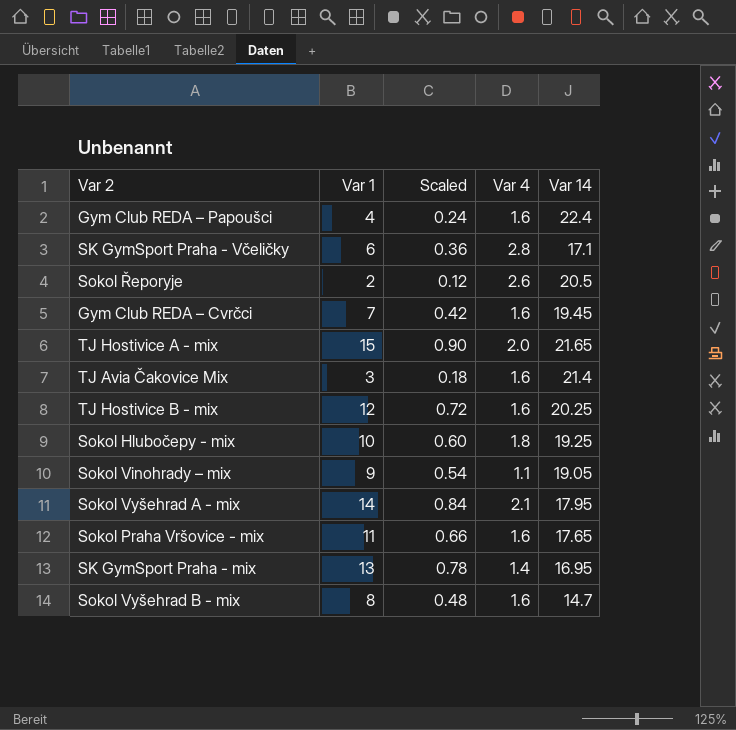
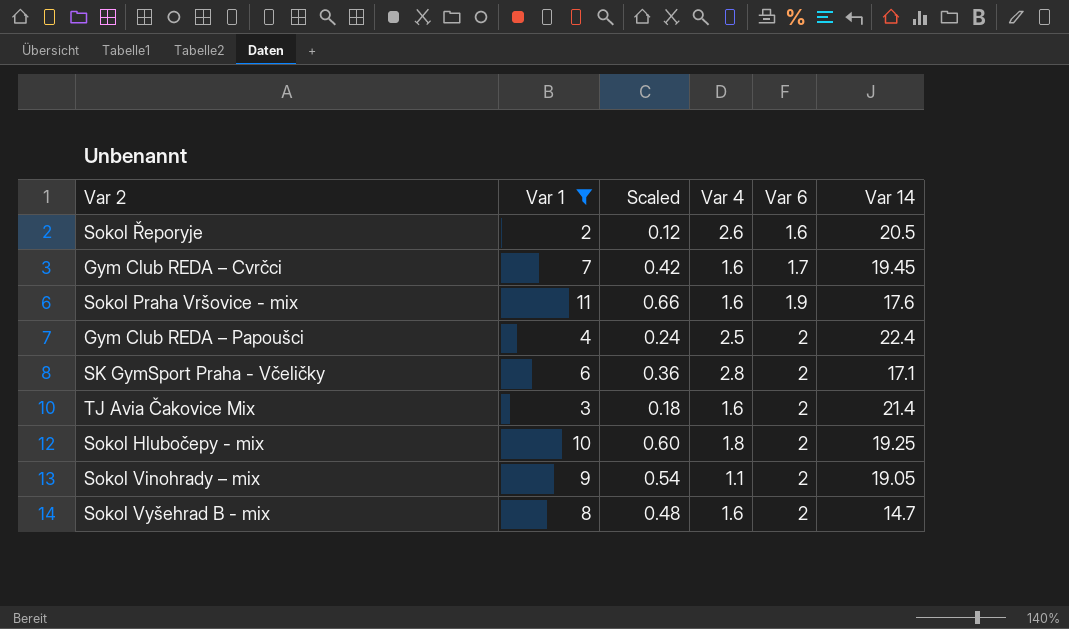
filter: none -> Var 1 <= 11
row order: none -> Var 6 ascending
column Var 6 | position: none -> 5
Sokol Praha Vršovice - mix | Var 14: 17.65 -> 17.6
Gym Club REDA – Papoušci | Var 4: 1.6 -> 2.5

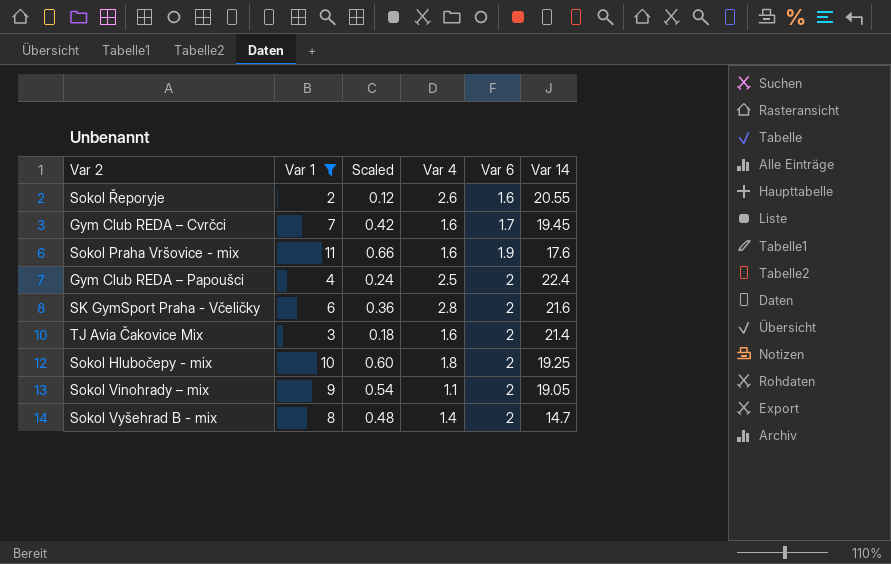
Sokol Řeporyje | Var 14: 20.5 -> 20.55
SK GymSport Praha - Včeličky | Var 14: 17.1 -> 21.6
Sokol Vyšehrad B - mix | Var 4: 1.6 -> 1.4

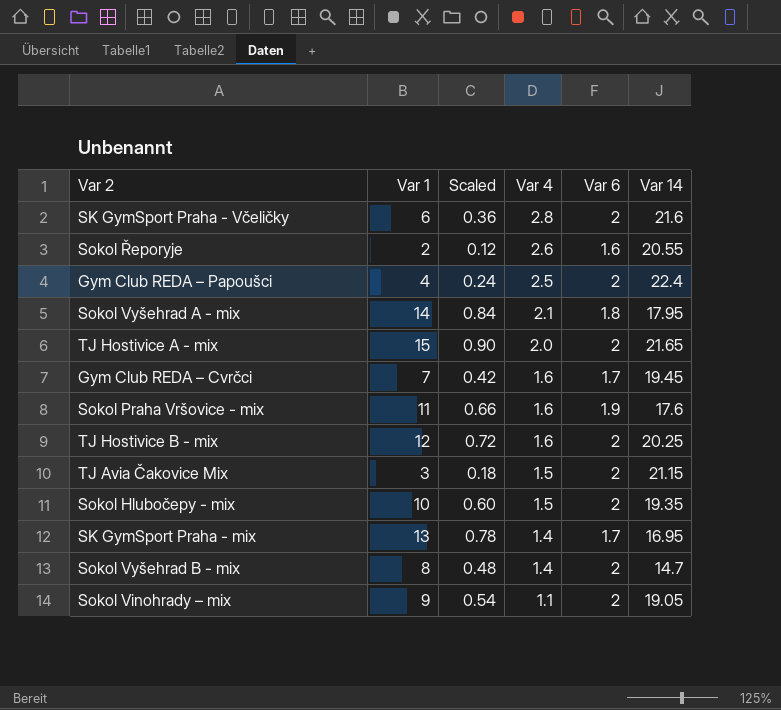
filter: Var 1 <= 11 -> none
row order: Var 6 ascending -> Var 4 descending
TJ Avia Čakovice Mix | Var 4: 1.6 -> 1.5
TJ Avia Čakovice Mix | Var 14: 21.4 -> 21.15
Sokol Hlubočepy - mix | Var 4: 1.8 -> 1.5
Sokol Hlubočepy - mix | Var 14: 19.25 -> 19.35

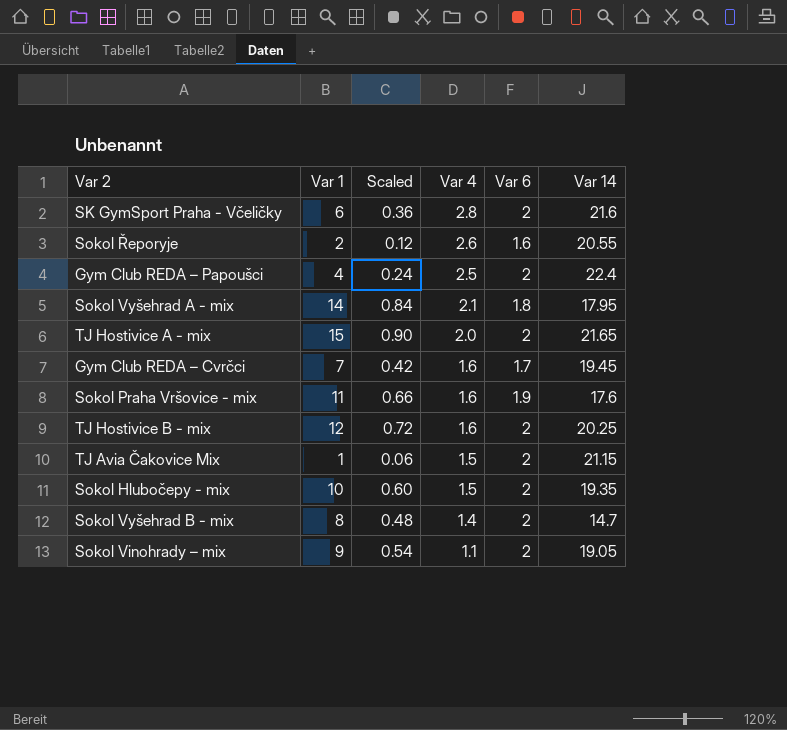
row SK GymSport Praha - mix: 13 | 0.78 | 1.4 | 1.7 | 16.95 -> none
TJ Avia Čakovice Mix | Var 1: 3 -> 1
TJ Avia Čakovice Mix | Scaled: 0.18 -> 0.06

